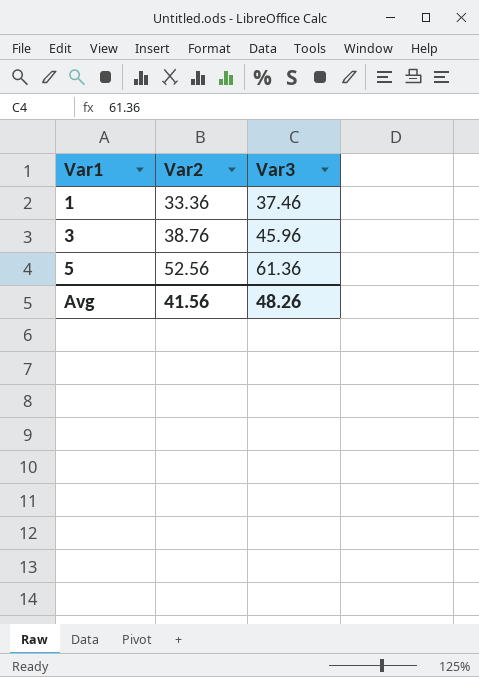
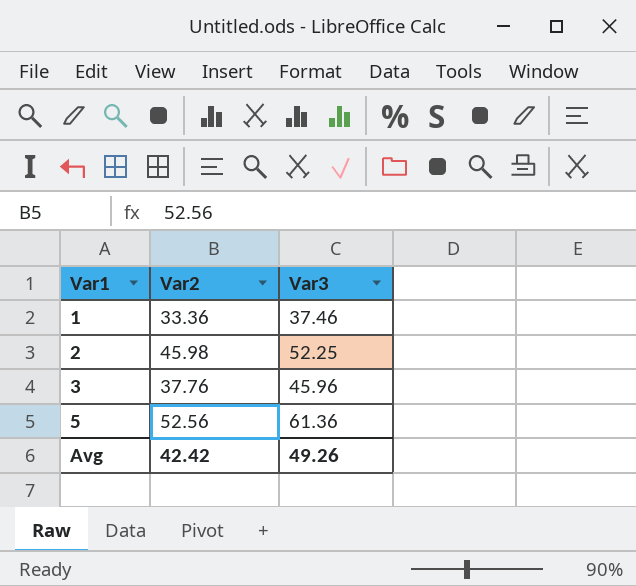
row 2: none -> 45.98 | 52.25
3 | Var2: 38.76 -> 37.76
Avg | Var2: 41.56 -> 42.42
Avg | Var3: 48.26 -> 49.26

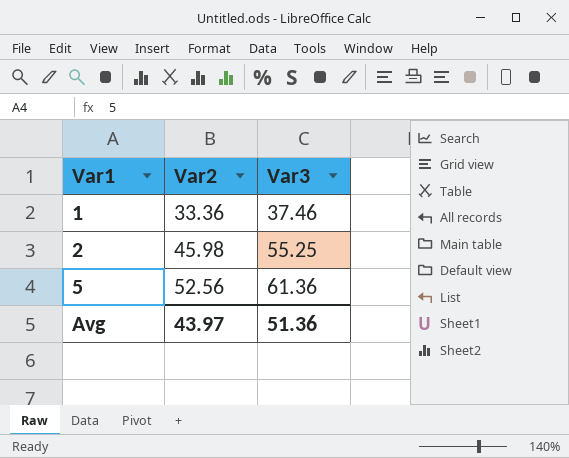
row 3: 37.76 | 45.96 -> none
2 | Var3: 52.25 -> 55.25
Avg | Var2: 42.42 -> 43.97
Avg | Var3: 49.26 -> 51.36

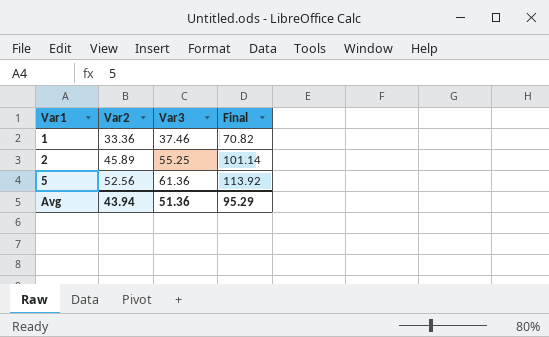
column Final | formula: none -> [Var2] + [Var3]
2 | Var2: 45.98 -> 45.89
Avg | Var2: 43.97 -> 43.94

